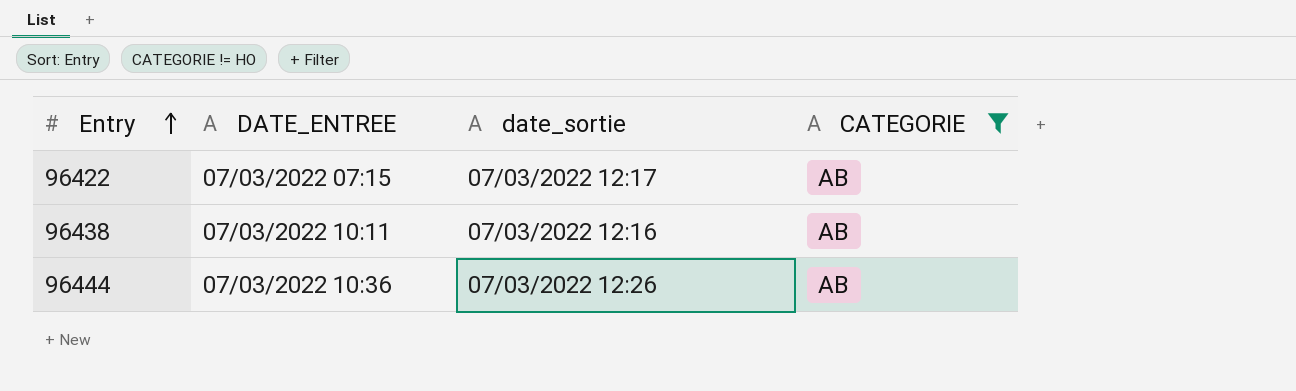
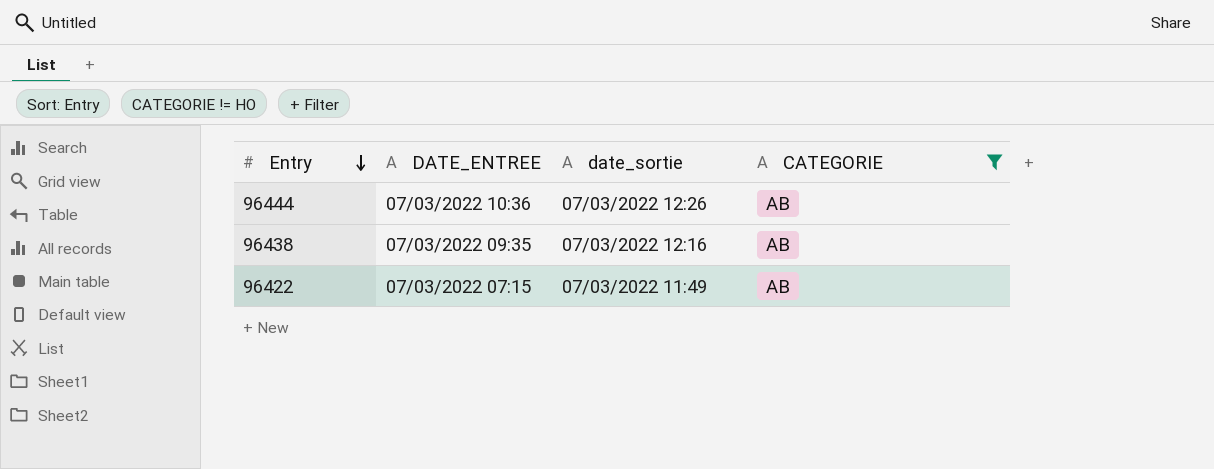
row order: Entry ascending -> Entry descending
96438 | DATE_ENTREE: 07/03/2022 10:11 -> 07/03/2022 09:35
96422 | date_sortie: 07/03/2022 12:17 -> 07/03/2022 11:49

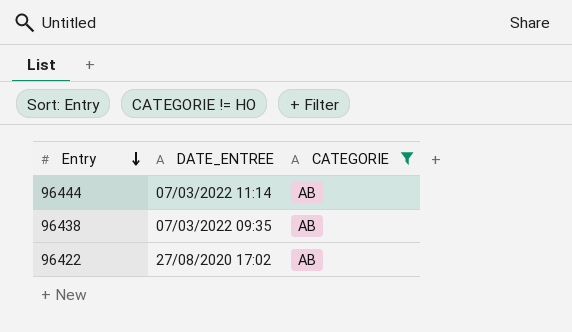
column date_sortie | position: 3 -> none
96444 | DATE_ENTREE: 07/03/2022 10:36 -> 07/03/2022 11:14
96422 | DATE_ENTREE: 07/03/2022 07:15 -> 27/08/2020 17:02

